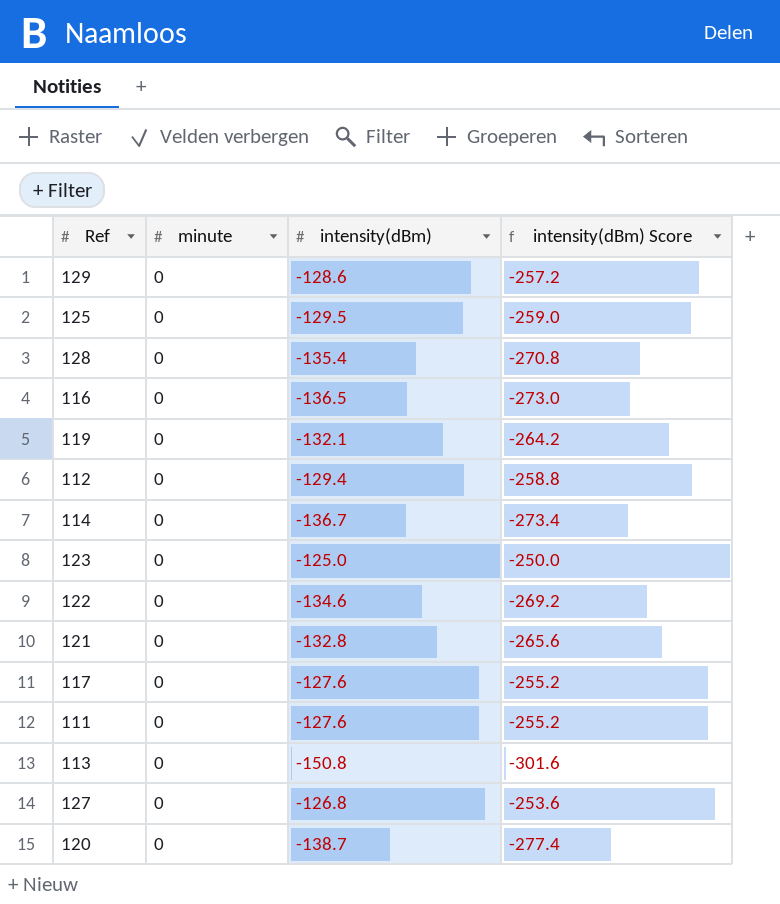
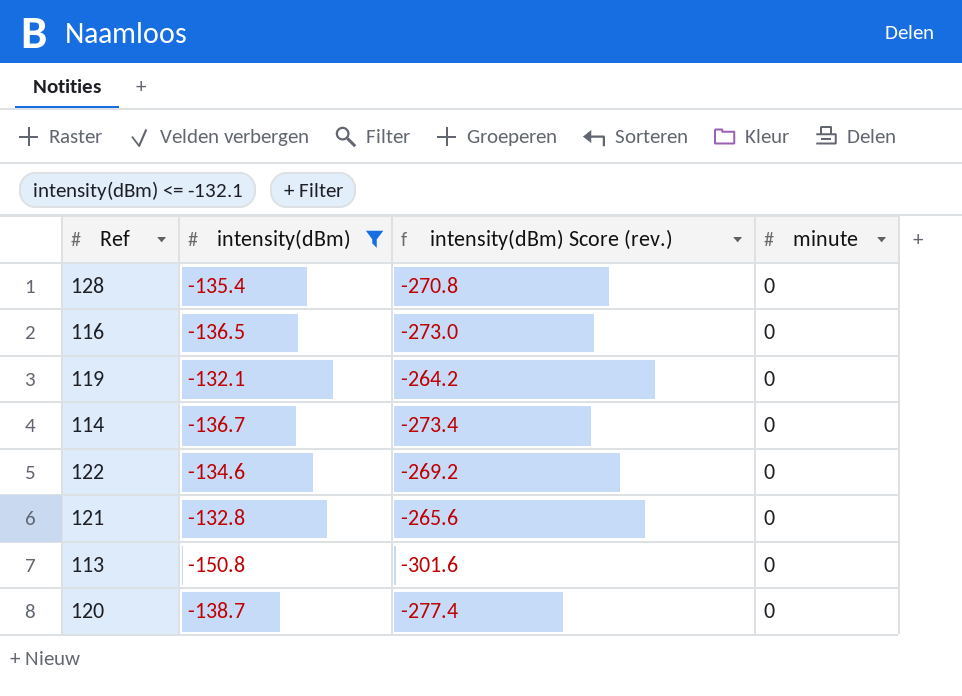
filter: none -> intensity(dBm) <= -132.1
column name: intensity(dBm) Score -> intensity(dBm) Score (rev.)
column minute | position: 2 -> 4

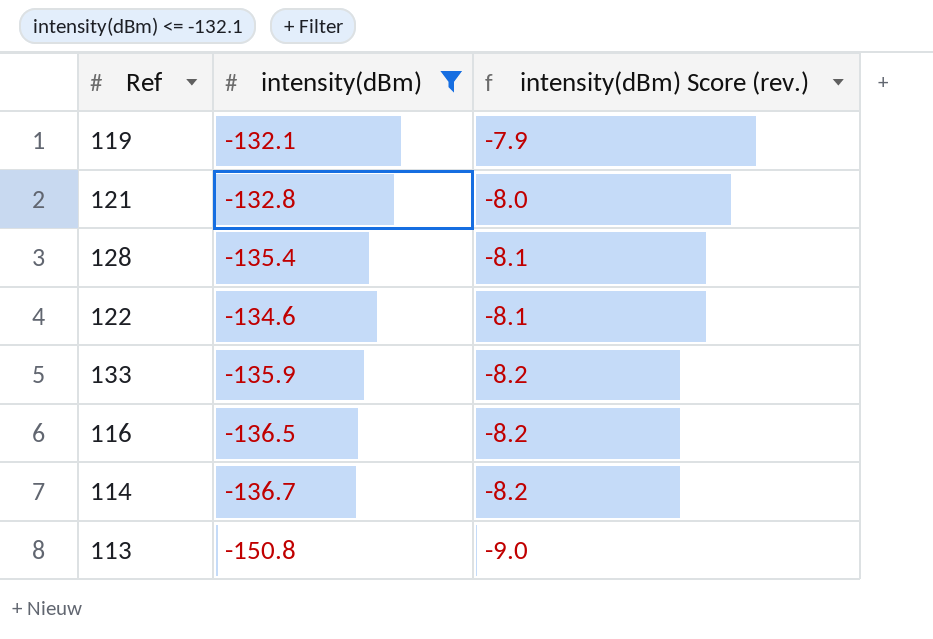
row order: none -> intensity(dBm) Score (rev.) descending
column minute | position: 4 -> none
column intensity(dBm) Score (rev.) | formula: [intensity(dBm)] * 2 -> [intensity(dBm)] * 0.06
row 120: -138.7 | -277.4 | 0 -> none
row 133: none -> -135.9 | -8.2

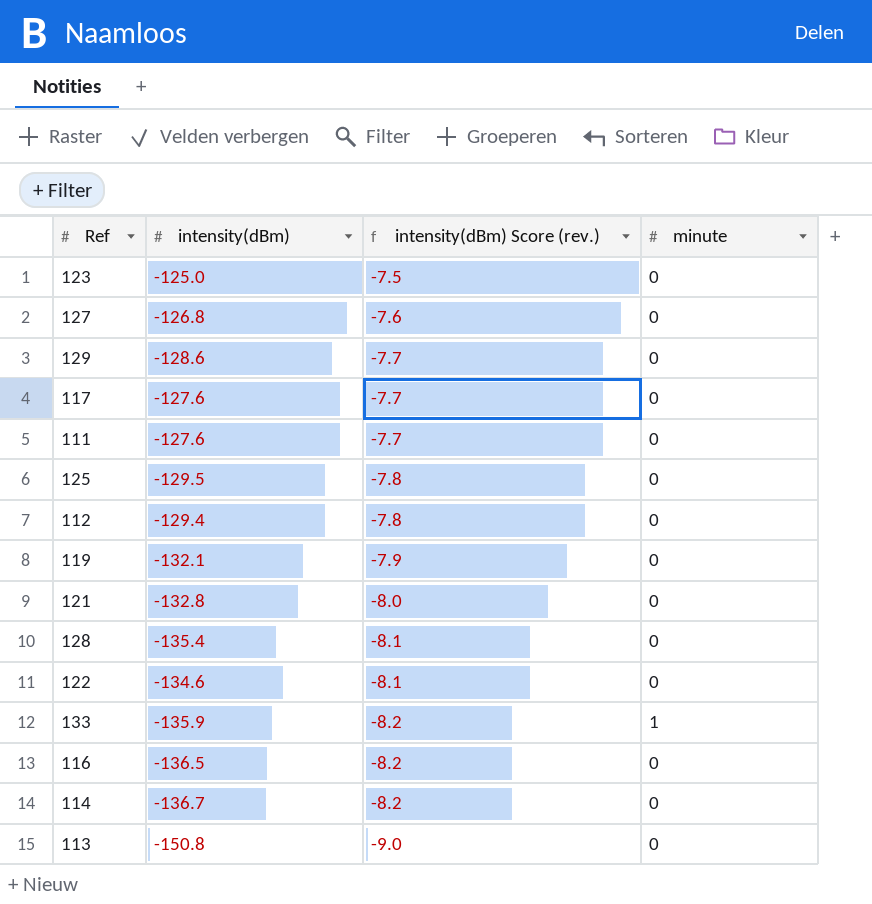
filter: intensity(dBm) <= -132.1 -> none
column minute | position: none -> 4

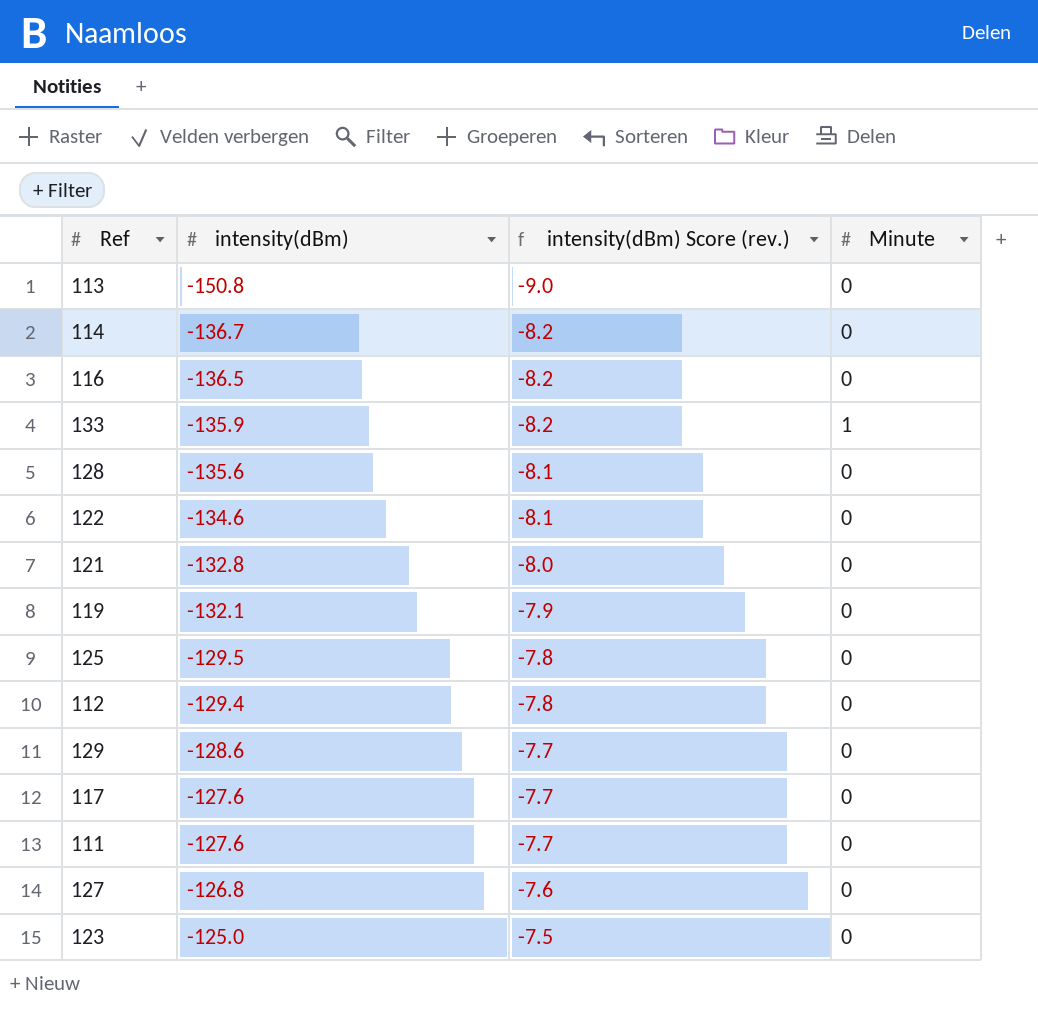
row order: intensity(dBm) Score (rev.) descending -> intensity(dBm) ascending
column name: minute -> Minute
128 | intensity(dBm): -135.4 -> -135.6

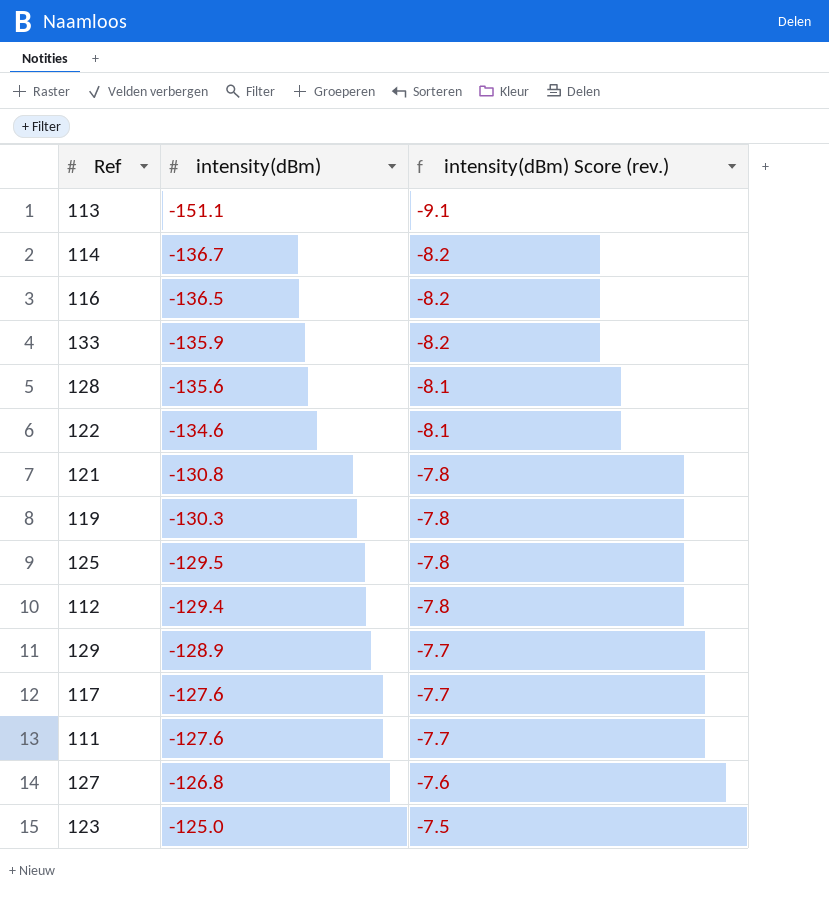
column Minute | position: 4 -> none
113 | intensity(dBm): -150.8 -> -151.1
113 | intensity(dBm) Score (rev.): -9.0 -> -9.1
121 | intensity(dBm): -132.8 -> -130.8
121 | intensity(dBm) Score (rev.): -8.0 -> -7.8
119 | intensity(dBm): -132.1 -> -130.3
119 | intensity(dBm) Score (rev.): -7.9 -> -7.8
129 | intensity(dBm): -128.6 -> -128.9

